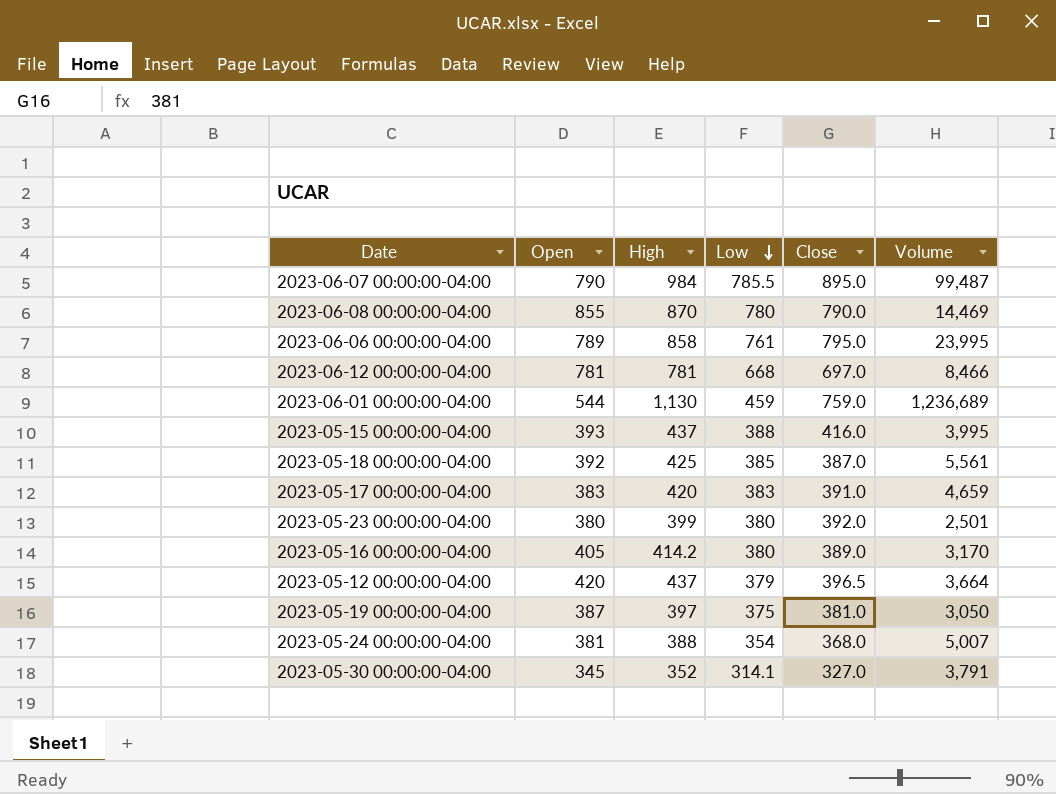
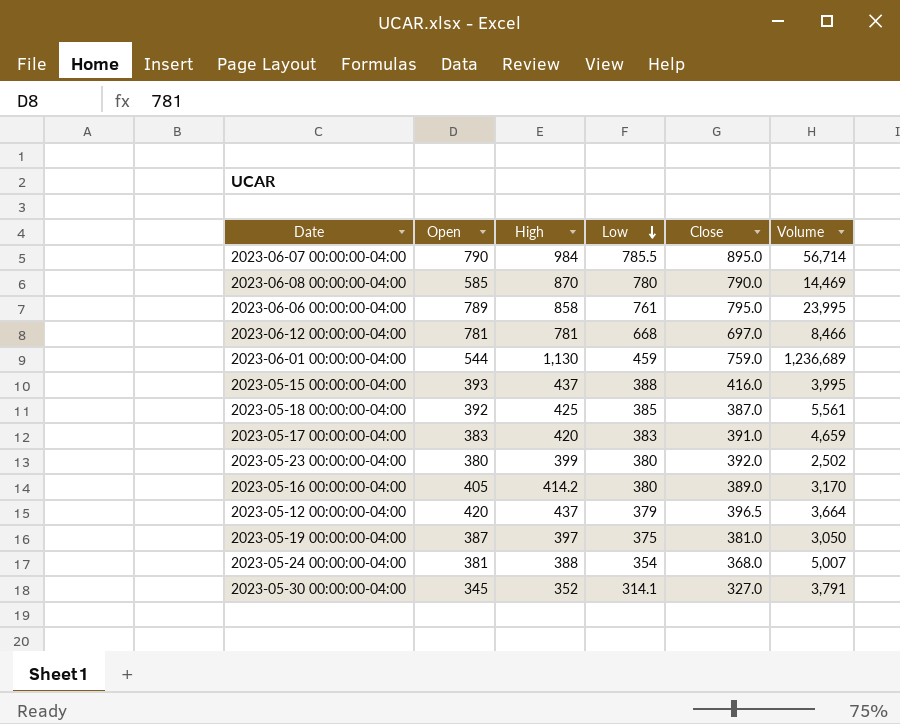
2023-06-07 00:00:00-04:00 | Volume: 99,487 -> 56,714
2023-06-08 00:00:00-04:00 | Open: 855 -> 585
2023-05-23 00:00:00-04:00 | Volume: 2,501 -> 2,502

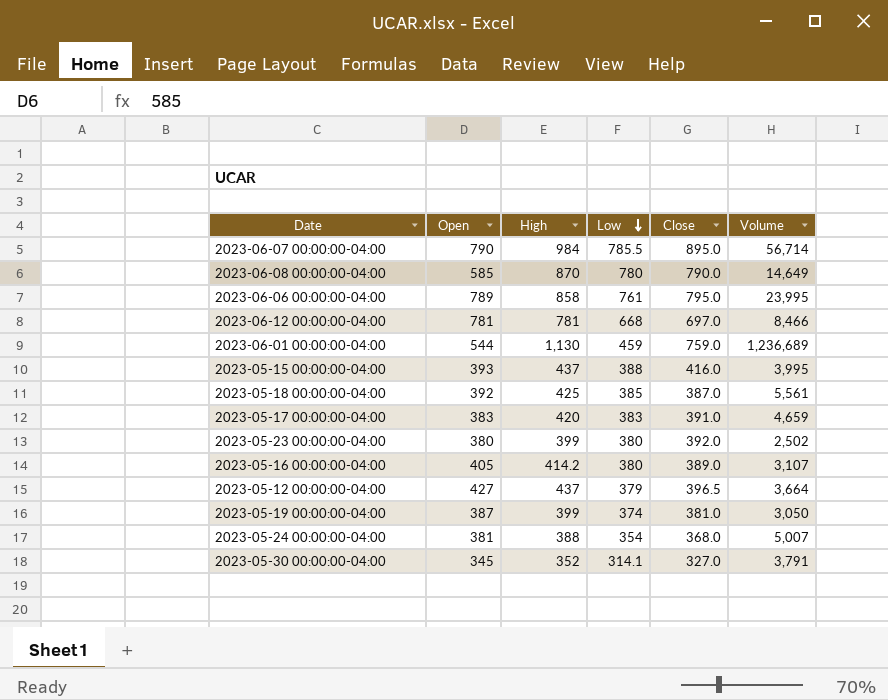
2023-06-08 00:00:00-04:00 | Volume: 14,469 -> 14,649
2023-05-16 00:00:00-04:00 | Volume: 3,170 -> 3,107
2023-05-12 00:00:00-04:00 | Open: 420 -> 427
2023-05-19 00:00:00-04:00 | High: 397 -> 399
2023-05-19 00:00:00-04:00 | Low: 375 -> 374

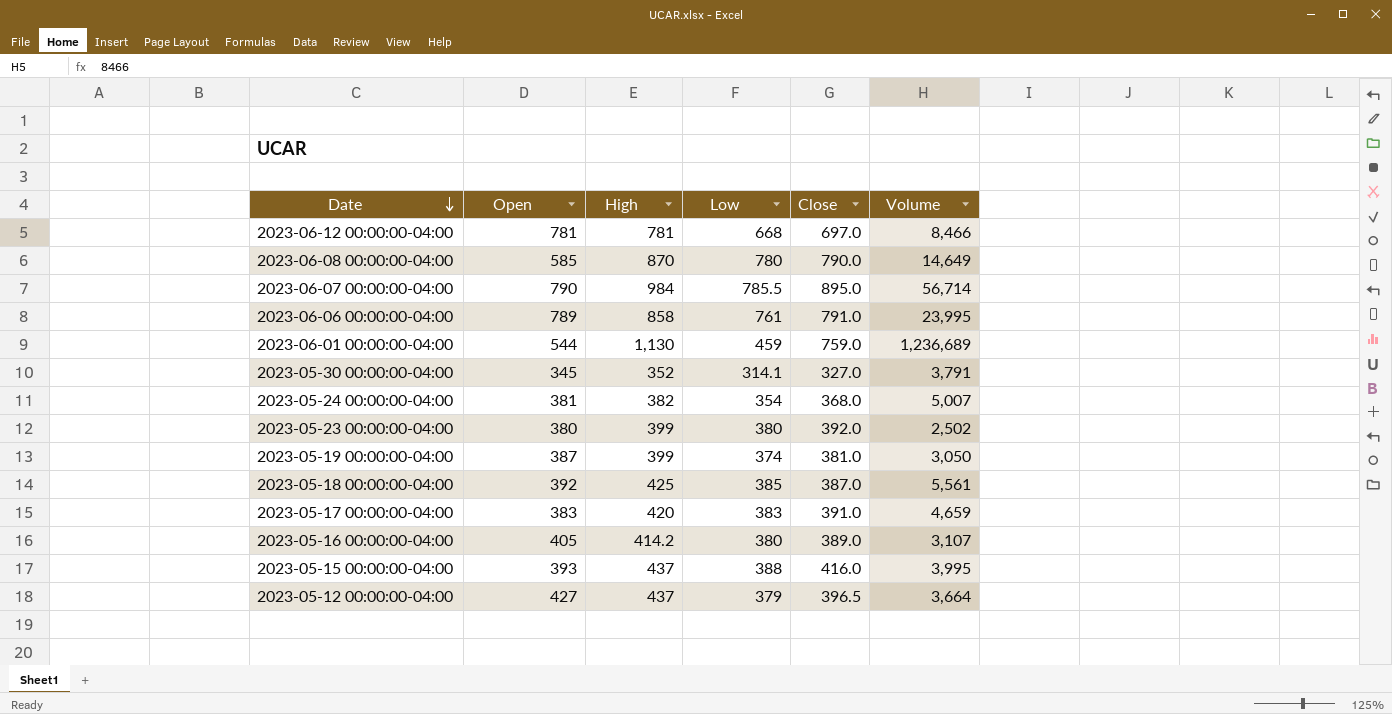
row order: Low descending -> Date descending
2023-06-06 00:00:00-04:00 | Close: 795.0 -> 791.0
2023-05-24 00:00:00-04:00 | High: 388 -> 382

